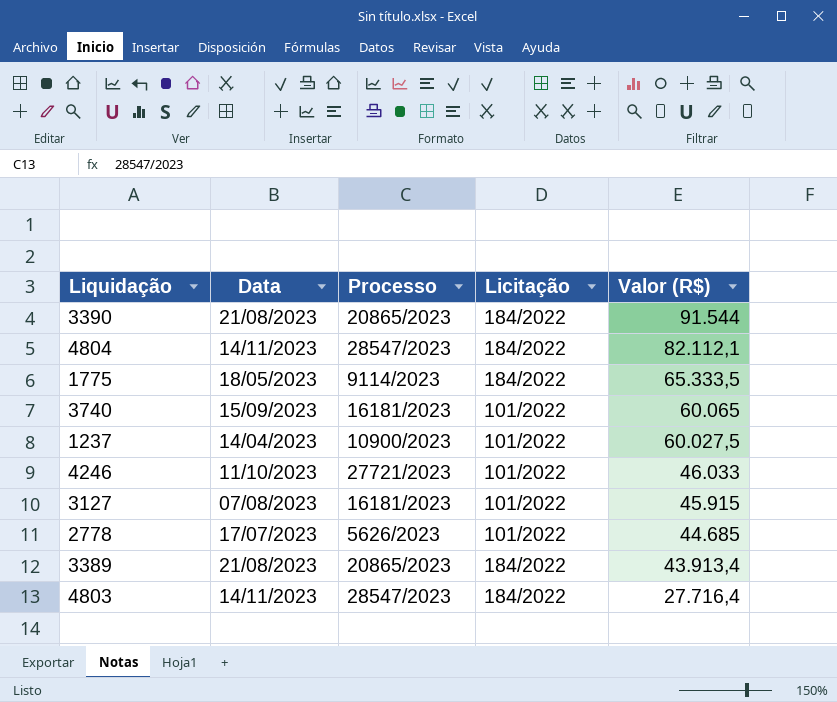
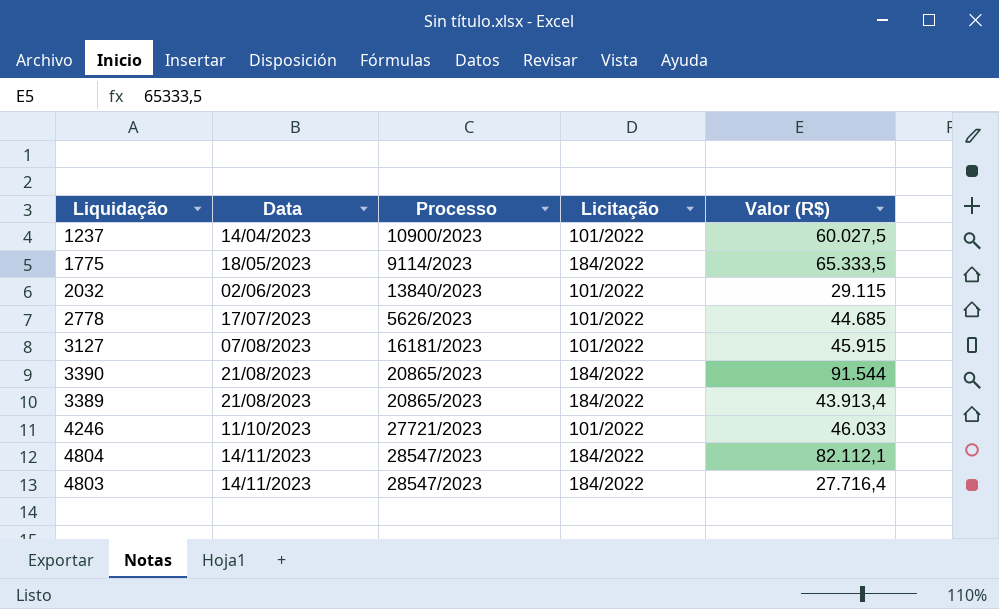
row order: Valor (R$) descending -> Data ascending
row 3740: 15/09/2023 | 16181/2023 | 101/2022 | 60.065 -> none
row 2032: none -> 02/06/2023 | 13840/2023 | 101/2022 | 29.115

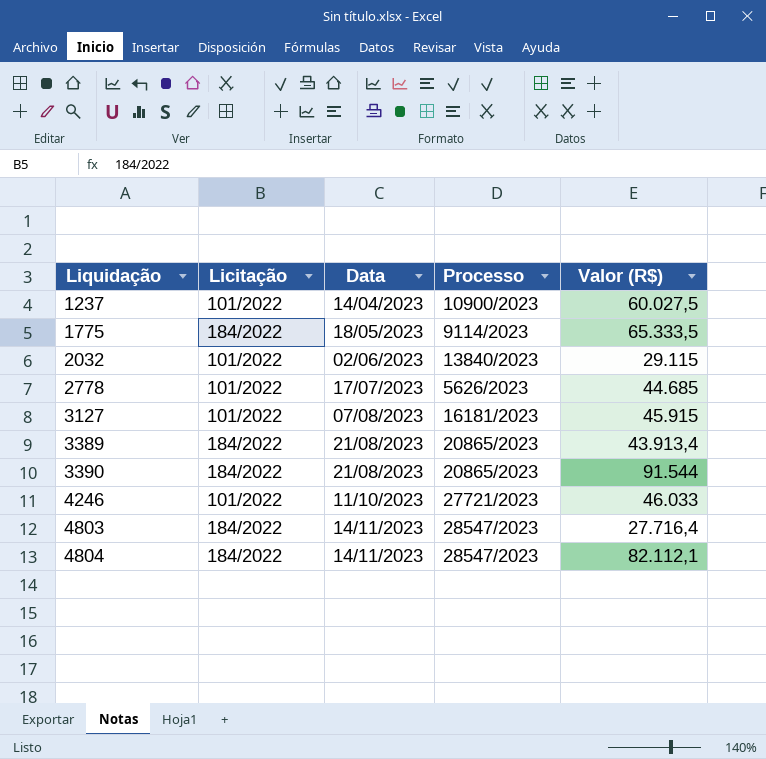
row order: Data ascending -> Liquidação ascending
column Licitação | position: 4 -> 2

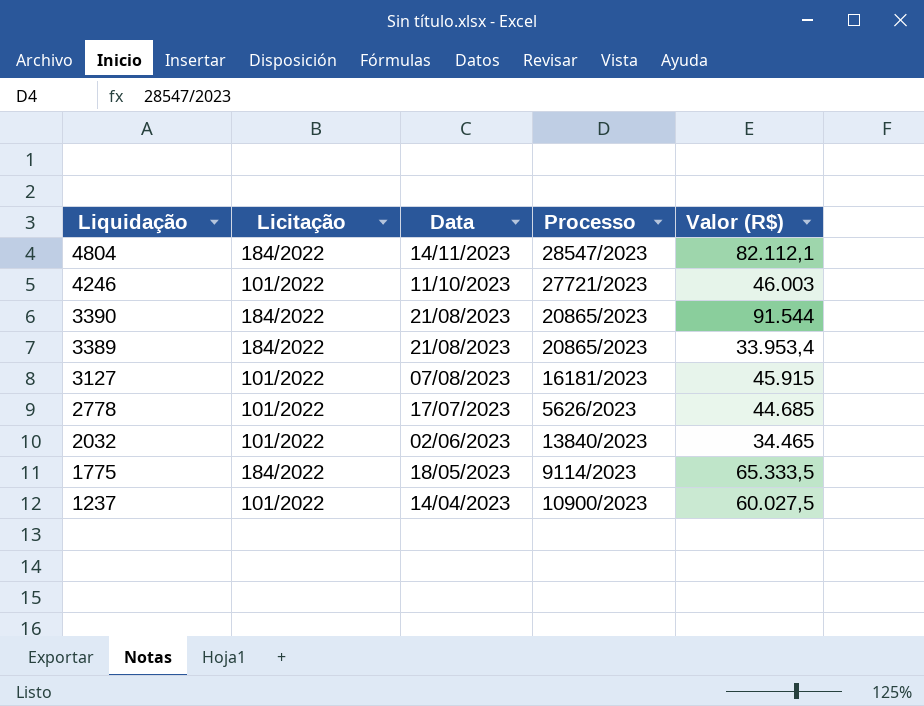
row order: Liquidação ascending -> Liquidação descending
row 4803: 184/2022 | 14/11/2023 | 28547/2023 | 27.716,4 -> none
4246 | Valor (R$): 46.033 -> 46.003
3389 | Valor (R$): 43.913,4 -> 33.953,4
2032 | Valor (R$): 29.115 -> 34.465

